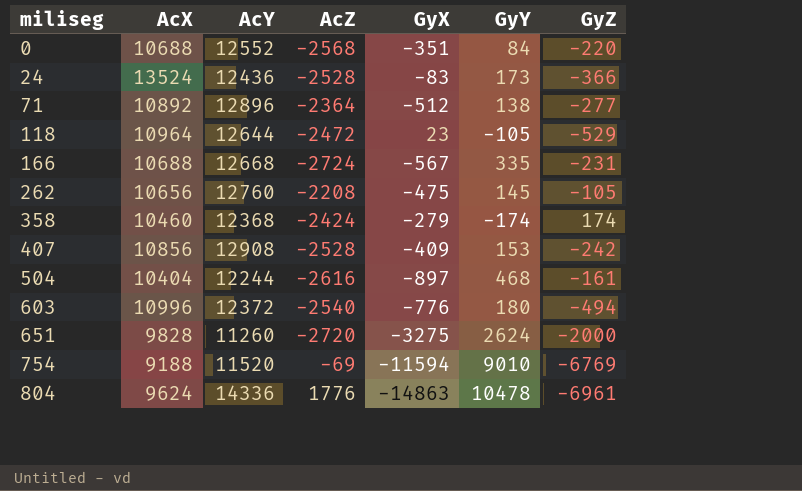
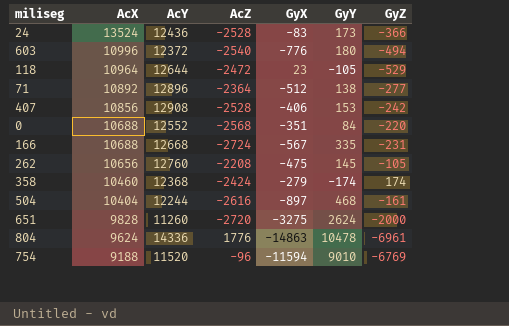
row order: miliseg ascending -> AcX descending
407 | GyX: -409 -> -406
754 | AcZ: -69 -> -96

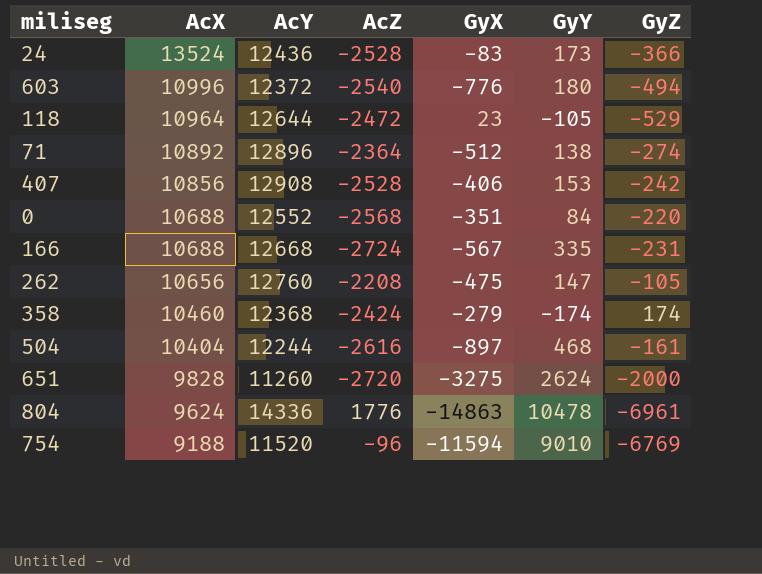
71 | GyZ: -277 -> -274
262 | GyY: 145 -> 147

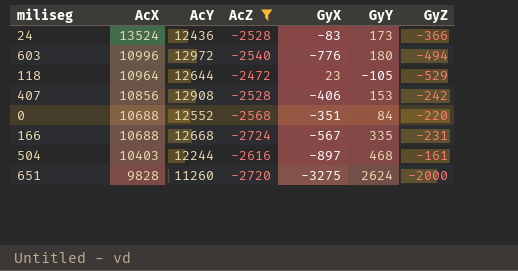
filter: none -> AcZ <= -2472
603 | AcY: 12372 -> 12972
504 | AcX: 10404 -> 10403

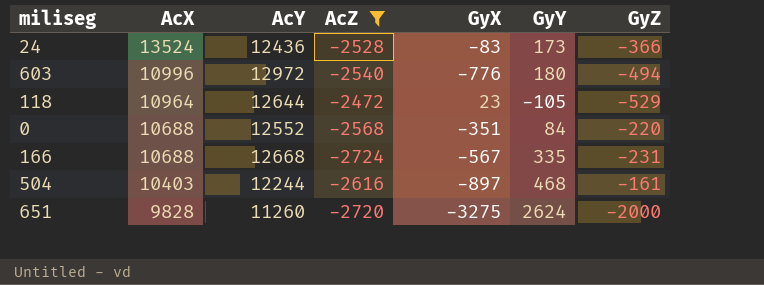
row 407: 10856 | 12908 | -2528 | -406 | 153 | -242 -> none

